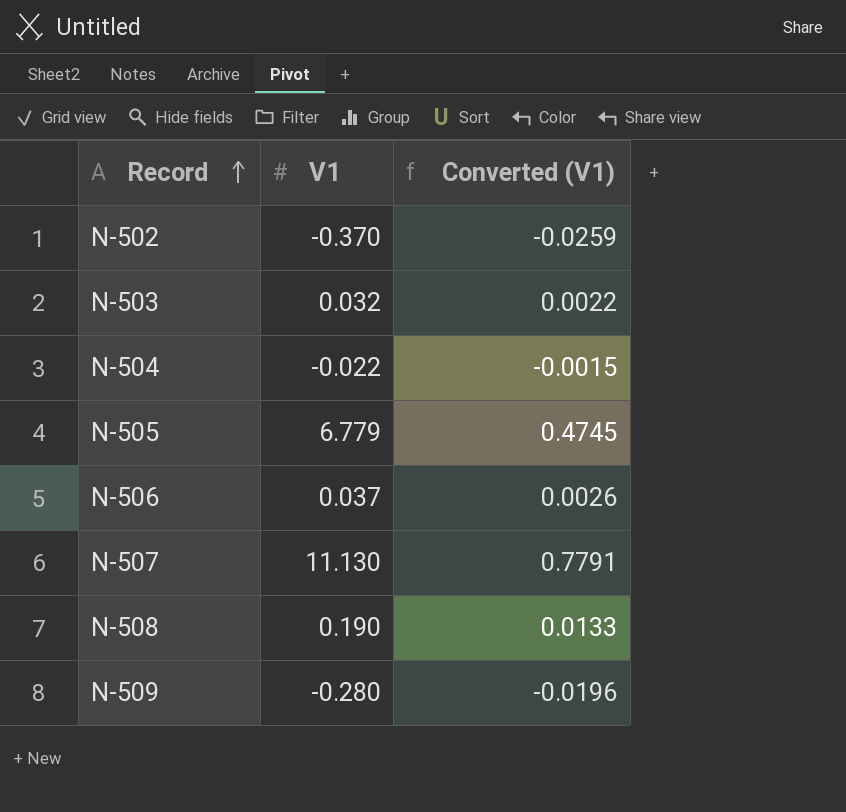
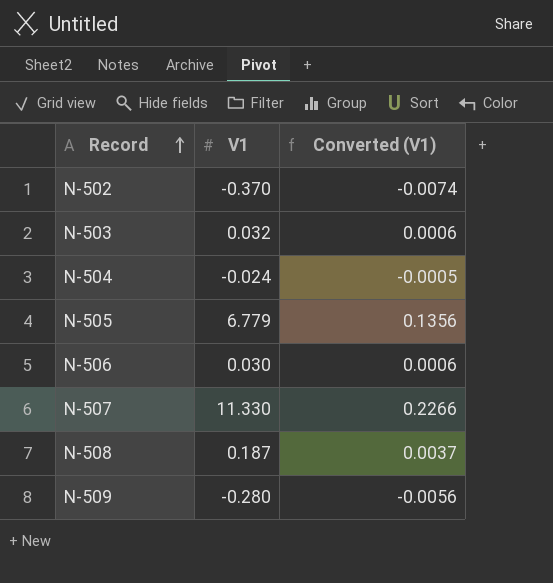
column Converted (V1) | formula: [V1] * 0.07 -> [V1] * 0.02
N-504 | V1: -0.022 -> -0.024
N-506 | V1: 0.037 -> 0.030
N-507 | V1: 11.130 -> 11.330
N-508 | V1: 0.190 -> 0.187

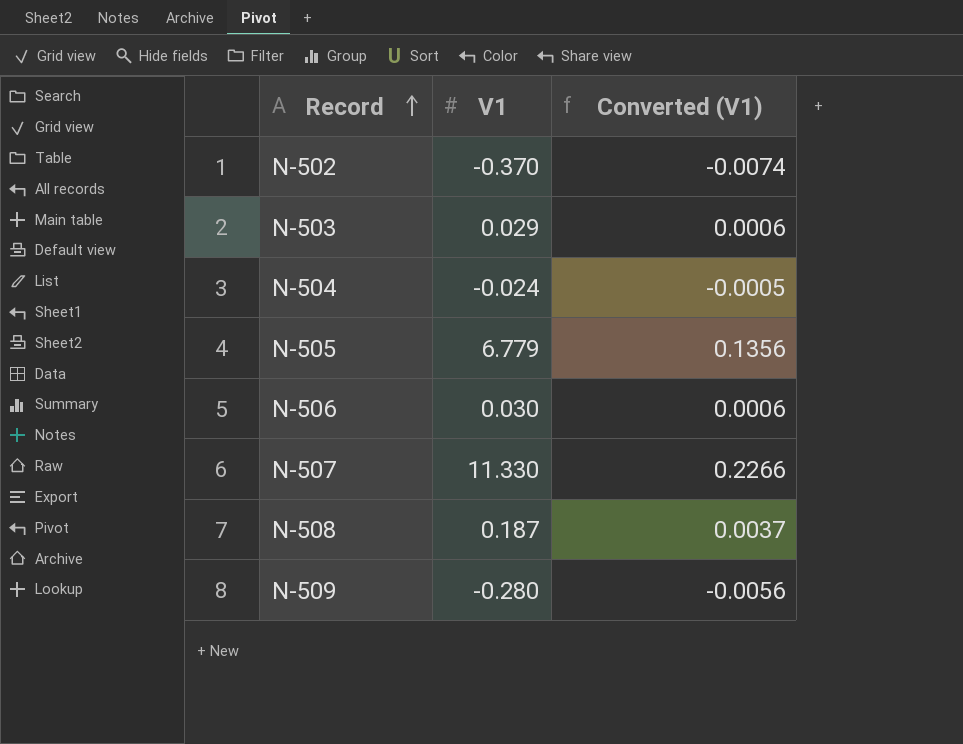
N-503 | V1: 0.032 -> 0.029

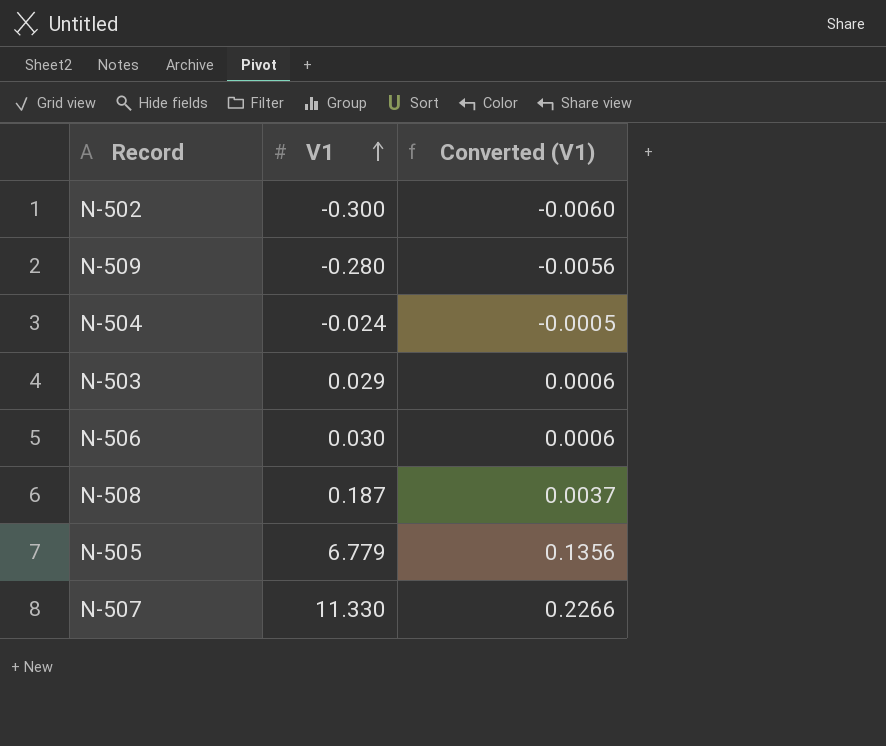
row order: Record ascending -> V1 ascending
N-502 | V1: -0.370 -> -0.300
N-502 | Converted (V1): -0.0074 -> -0.0060

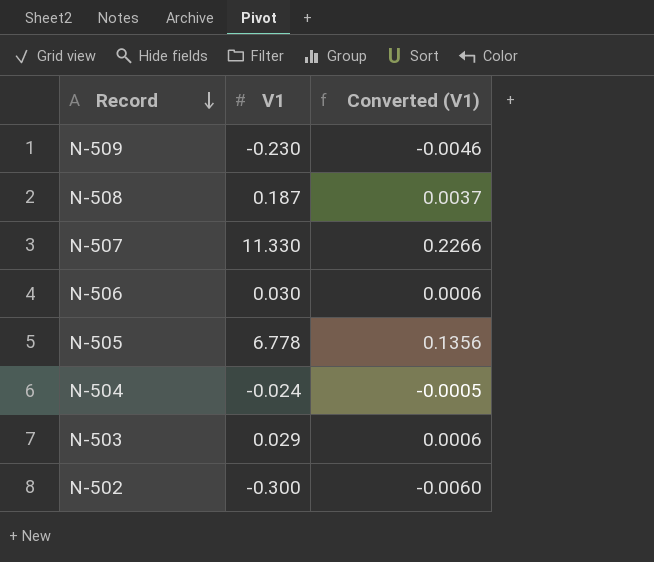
row order: V1 ascending -> Record descending
N-509 | V1: -0.280 -> -0.230
N-509 | Converted (V1): -0.0056 -> -0.0046
N-505 | V1: 6.779 -> 6.778

